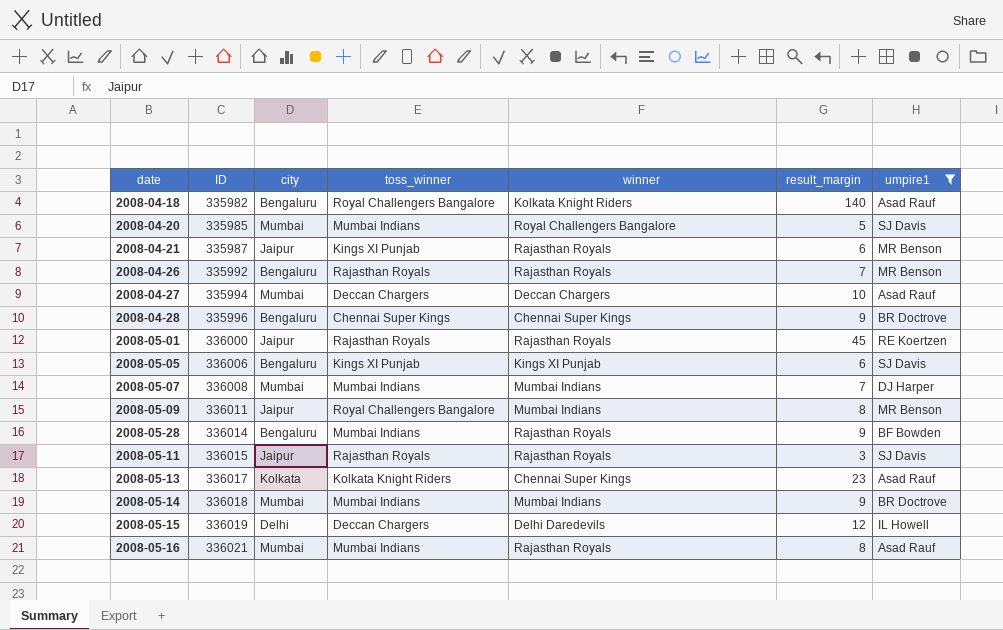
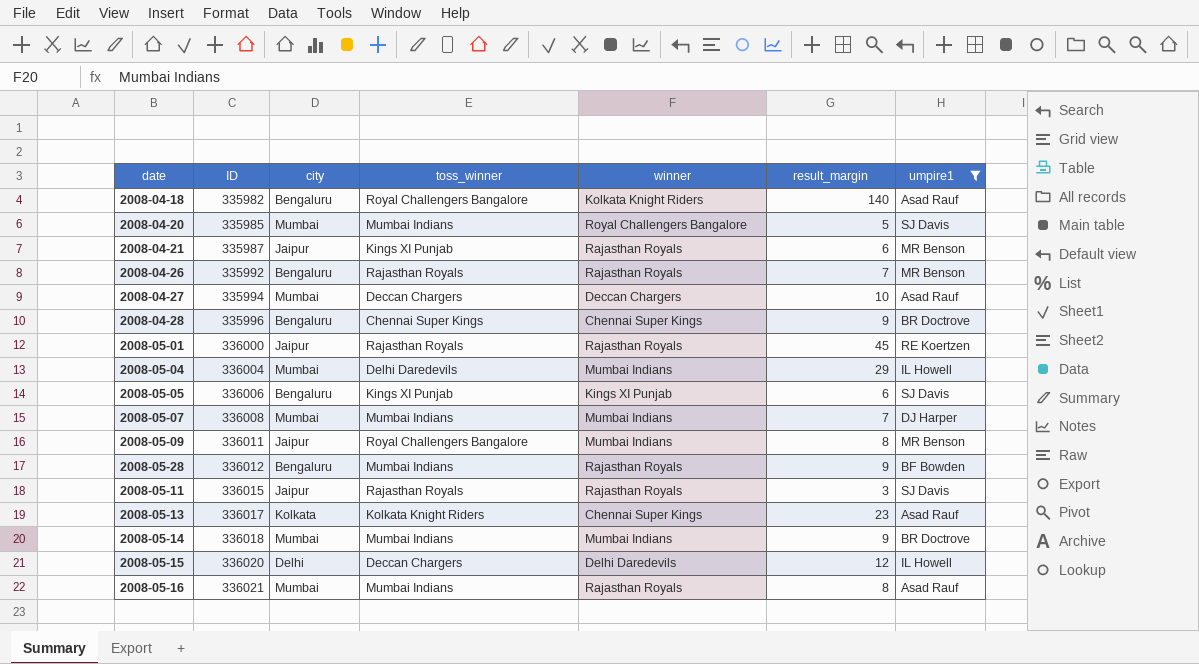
row 2008-05-04: none -> 336004 | Mumbai | Delhi Daredevils | Mumbai Indians | 29 | IL Howell
2008-05-28 | ID: 336014 -> 336012
2008-05-15 | ID: 336019 -> 336020

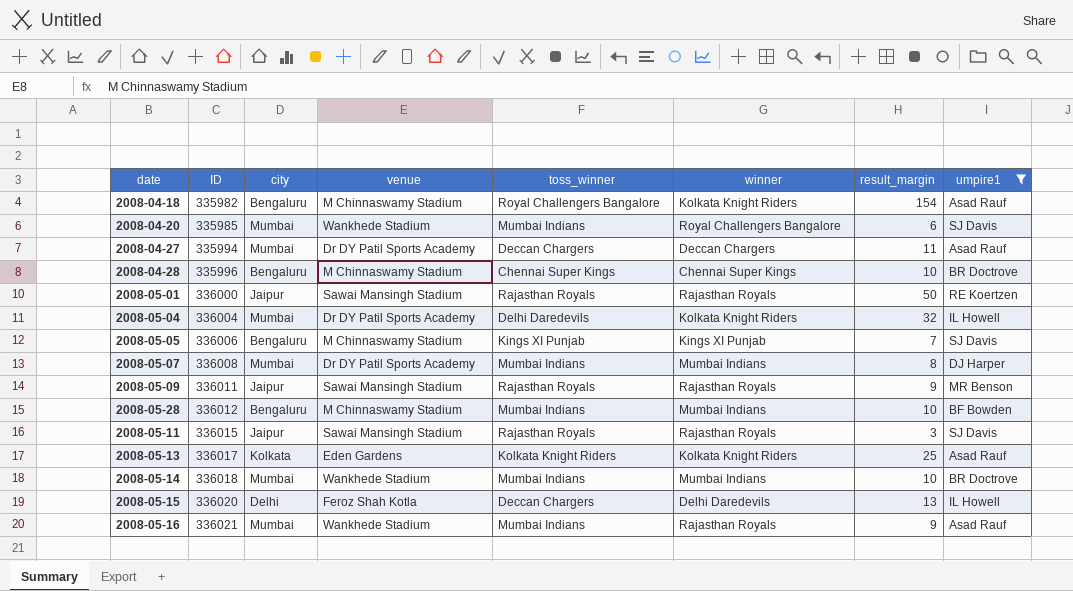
column venue | position: none -> 4
row 2008-04-21: 335987 | Jaipur | Kings XI Punjab | Rajasthan Royals | 6 | MR Benson -> none
row 2008-04-26: 335992 | Bengaluru | Rajasthan Royals | Rajasthan Royals | 7 | MR Benson -> none
2008-04-18 | result_margin: 140 -> 154
2008-04-20 | result_margin: 5 -> 6
2008-04-27 | result_margin: 10 -> 11
2008-04-28 | result_margin: 9 -> 10
2008-05-01 | result_margin: 45 -> 50
2008-05-04 | winner: Mumbai Indians -> Kolkata Knight Riders
2008-05-04 | result_margin: 29 -> 32
2008-05-05 | result_margin: 6 -> 7
2008-05-07 | result_margin: 7 -> 8
2008-05-09 | toss_winner: Royal Challengers Bangalore -> Rajasthan Royals
2008-05-09 | winner: Mumbai Indians -> Rajasthan Royals
2008-05-09 | result_margin: 8 -> 9
2008-05-28 | winner: Rajasthan Royals -> Mumbai Indians
2008-05-28 | result_margin: 9 -> 10
2008-05-13 | winner: Chennai Super Kings -> Kolkata Knight Riders
2008-05-13 | result_margin: 23 -> 25
2008-05-14 | result_margin: 9 -> 10
2008-05-15 | result_margin: 12 -> 13
2008-05-16 | result_margin: 8 -> 9

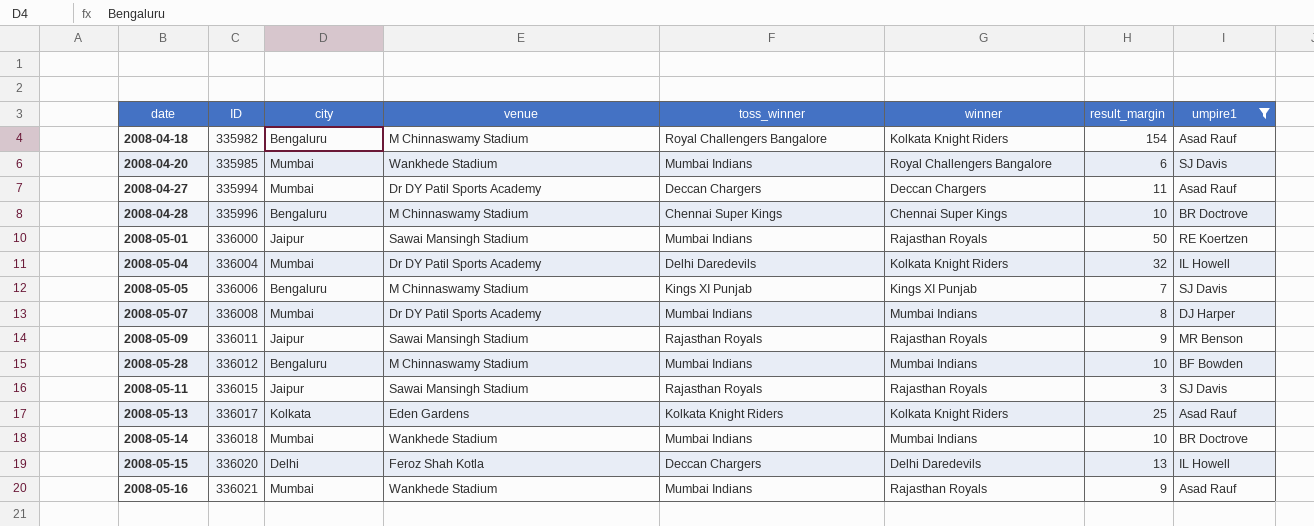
2008-05-01 | toss_winner: Rajasthan Royals -> Mumbai Indians

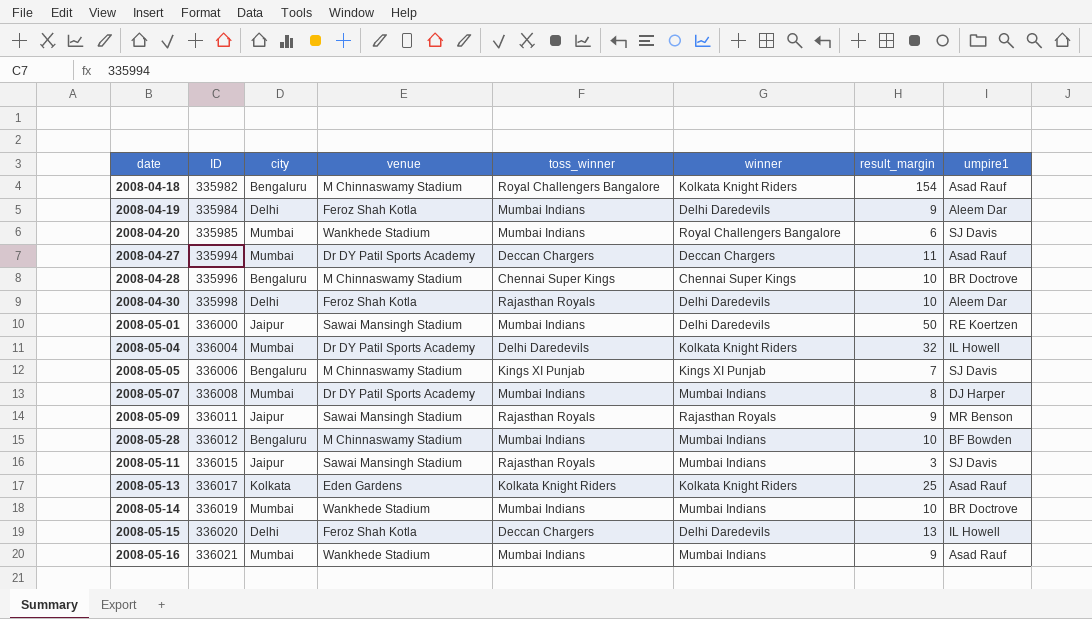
filter: umpire1 != Aleem Dar -> none
2008-05-01 | winner: Rajasthan Royals -> Delhi Daredevils
2008-05-11 | winner: Rajasthan Royals -> Mumbai Indians
2008-05-14 | ID: 336018 -> 336019
2008-05-16 | winner: Rajasthan Royals -> Mumbai Indians

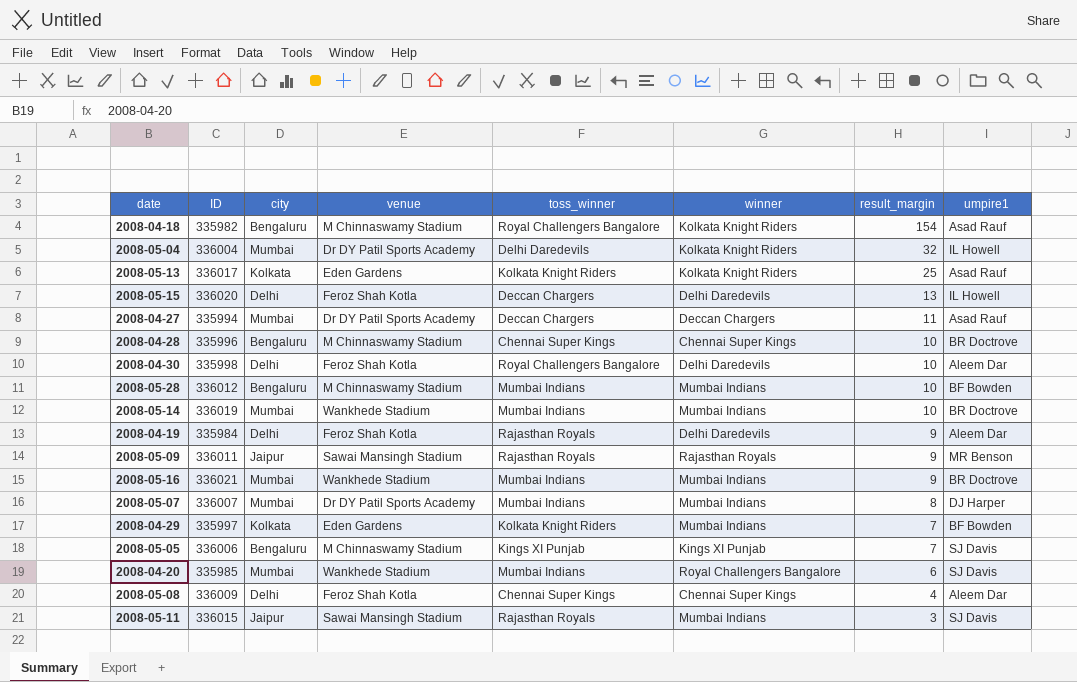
row order: ID ascending -> result_margin descending
row 2008-05-01: 336000 | Jaipur | Sawai Mansingh Stadium | Mumbai Indians | Delhi Daredevils | 50 | RE Koertzen -> none
2008-04-30 | toss_winner: Rajasthan Royals -> Royal Challengers Bangalore
2008-04-19 | toss_winner: Mumbai Indians -> Rajasthan Royals
2008-05-16 | umpire1: Asad Rauf -> BR Doctrove
2008-05-07 | ID: 336008 -> 336007
row 2008-04-29: none -> 335997 | Kolkata | Eden Gardens | Kolkata Knight Riders | Mumbai Indians | 7 | BF Bowden
row 2008-05-08: none -> 336009 | Delhi | Feroz Shah Kotla | Chennai Super Kings | Chennai Super Kings | 4 | Aleem Dar

